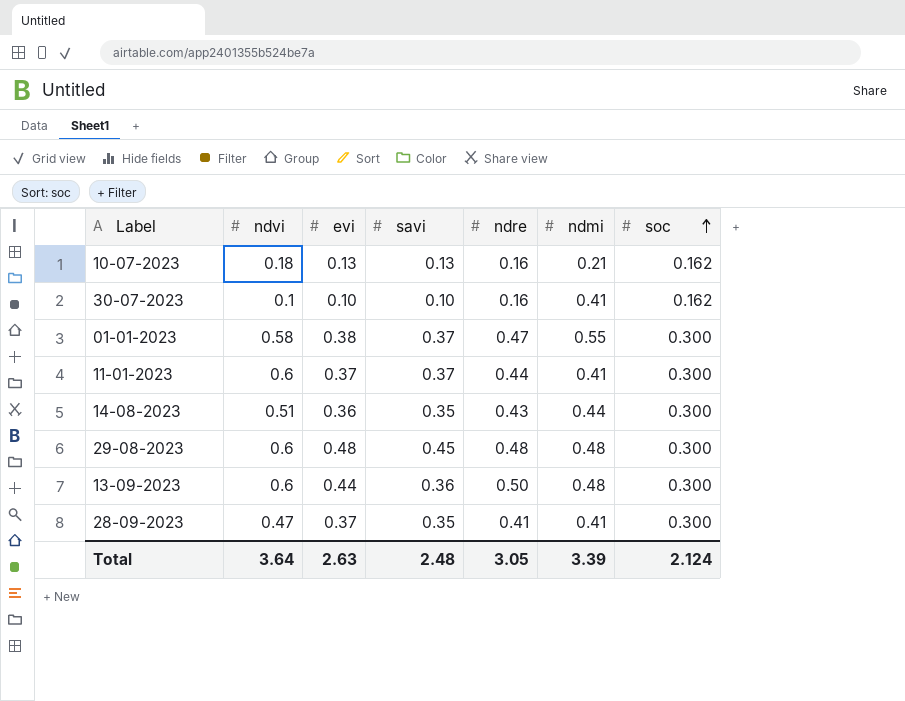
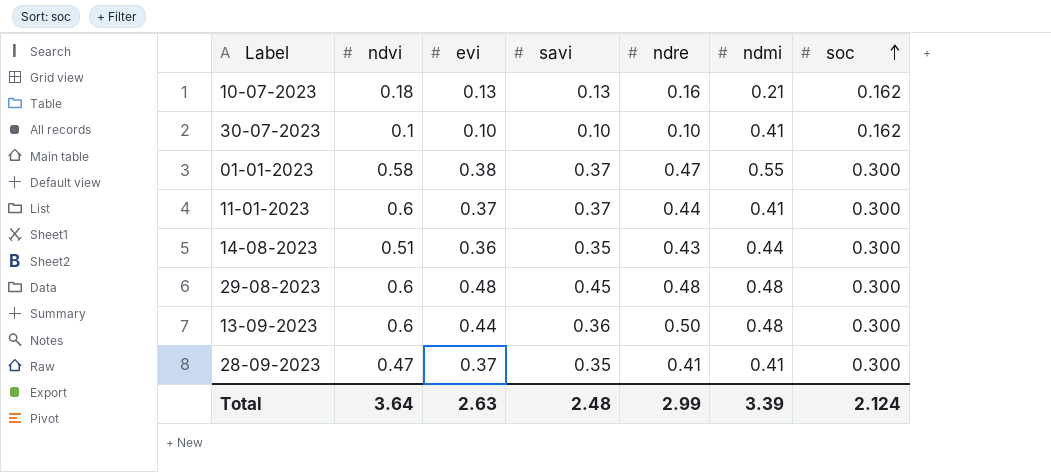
30-07-2023 | ndre: 0.16 -> 0.10
Total | ndre: 3.05 -> 2.99

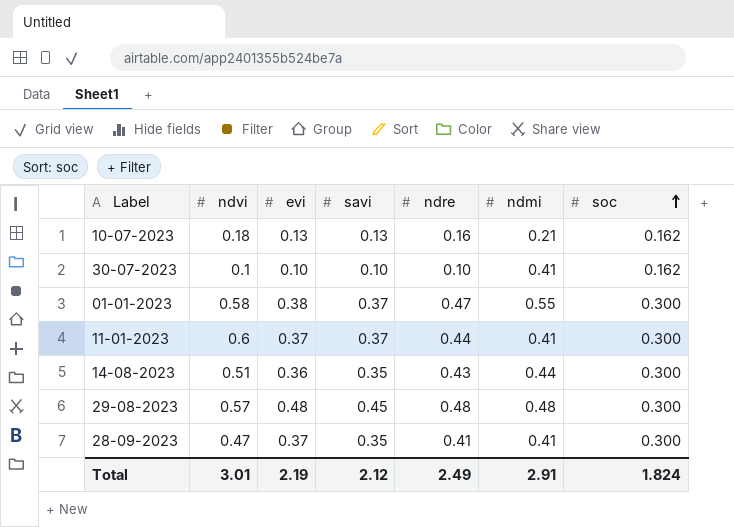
row 13-09-2023: 0.6 | 0.44 | 0.36 | 0.50 | 0.48 | 0.300 -> none
29-08-2023 | ndvi: 0.6 -> 0.57
Total | ndvi: 3.64 -> 3.01
Total | evi: 2.63 -> 2.19
Total | savi: 2.48 -> 2.12
Total | ndre: 2.99 -> 2.49
Total | ndmi: 3.39 -> 2.91
Total | soc: 2.124 -> 1.824

